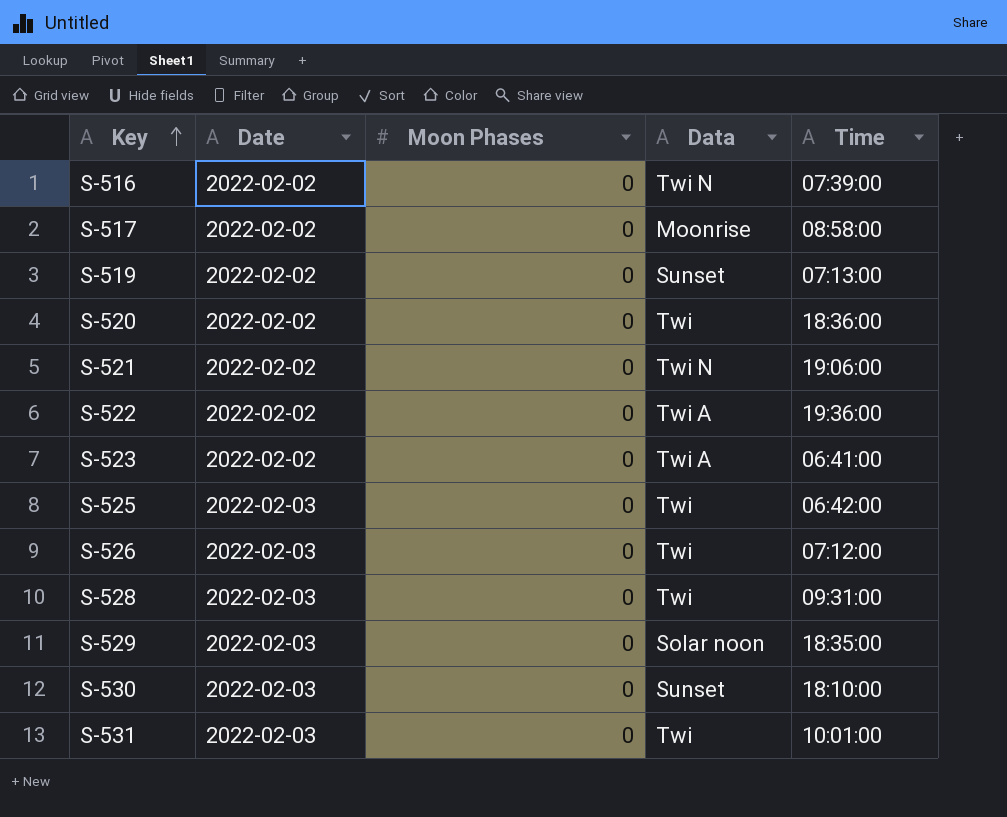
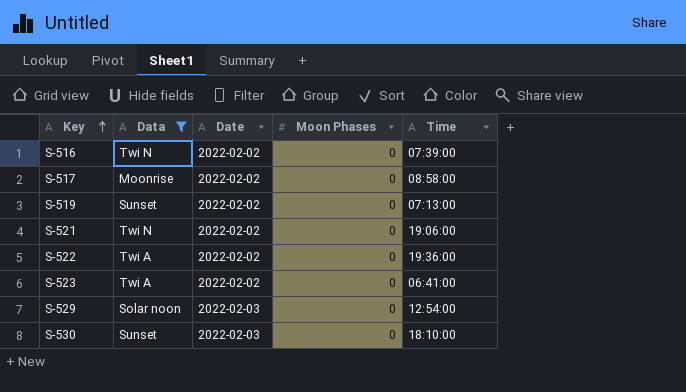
filter: none -> Data != Twi
column Data | position: 4 -> 2
S-529 | Time: 18:35:00 -> 12:54:00

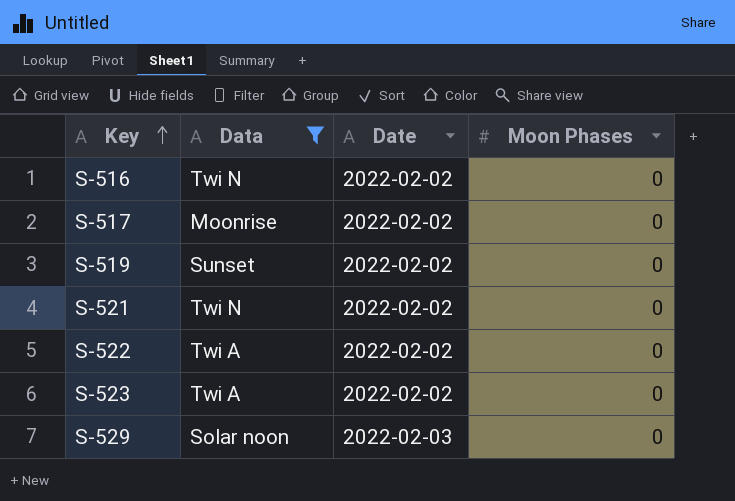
column Time | position: 5 -> none
row S-530: Sunset | 2022-02-03 | 0 | 18:10:00 -> none

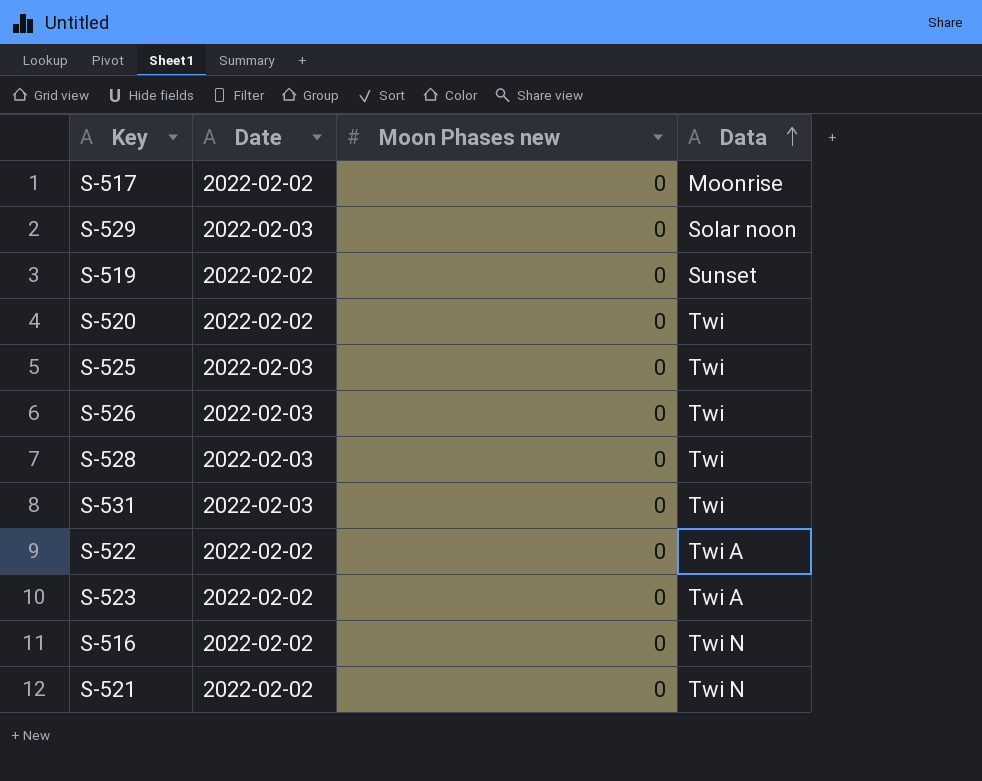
filter: Data != Twi -> none
row order: Key ascending -> Data ascending
column name: Moon Phases -> Moon Phases new
column Data | position: 2 -> 4

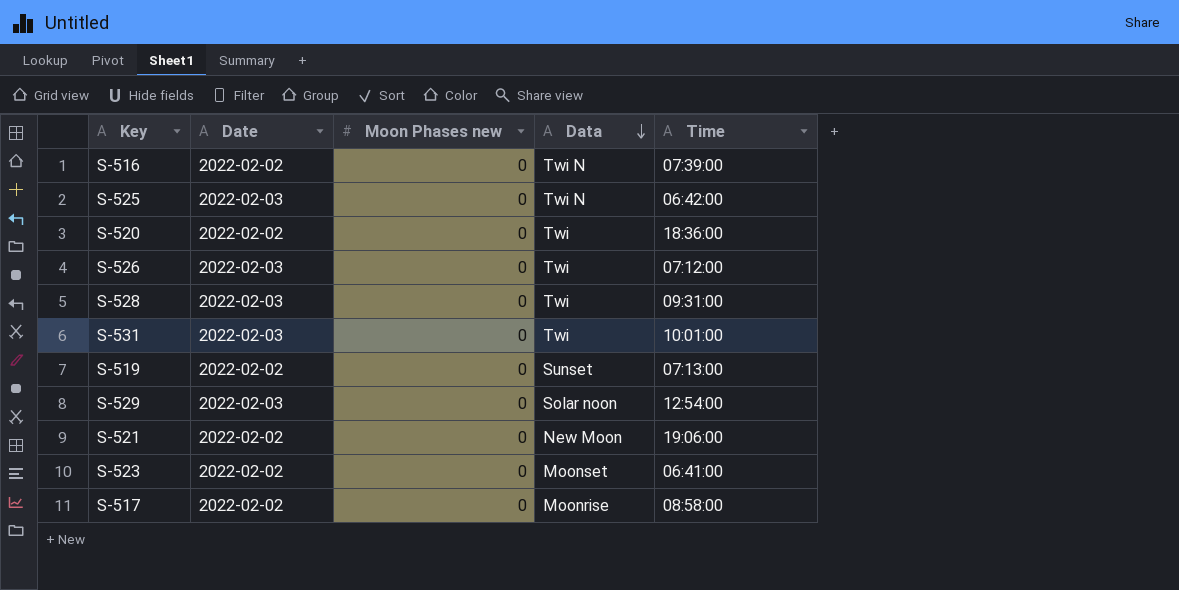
row order: Data ascending -> Data descending
column Time | position: none -> 5
row S-522: 2022-02-02 | 0 | Twi A -> none
S-525 | Data: Twi -> Twi N
S-521 | Data: Twi N -> New Moon
S-523 | Data: Twi A -> Moonset

